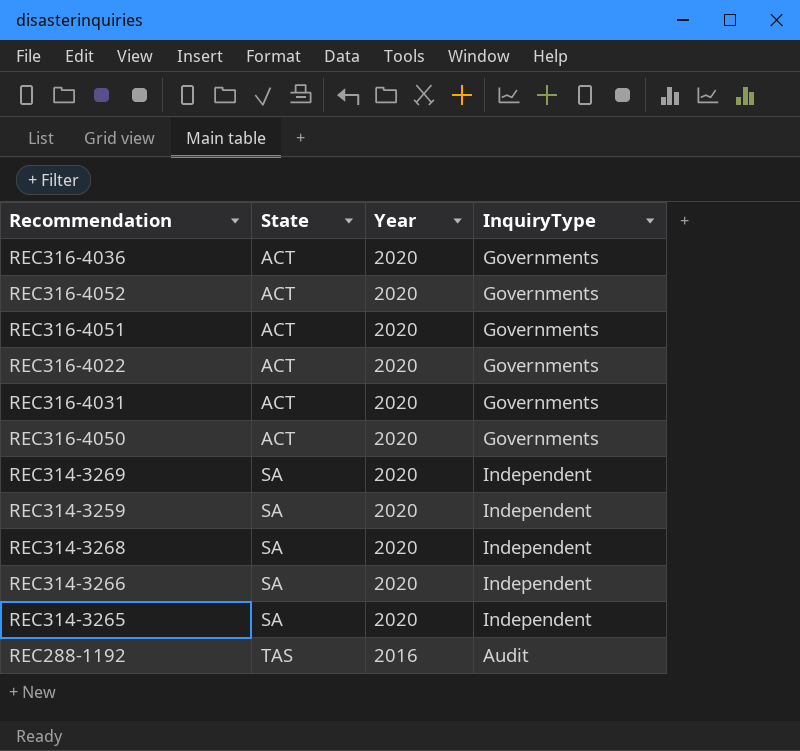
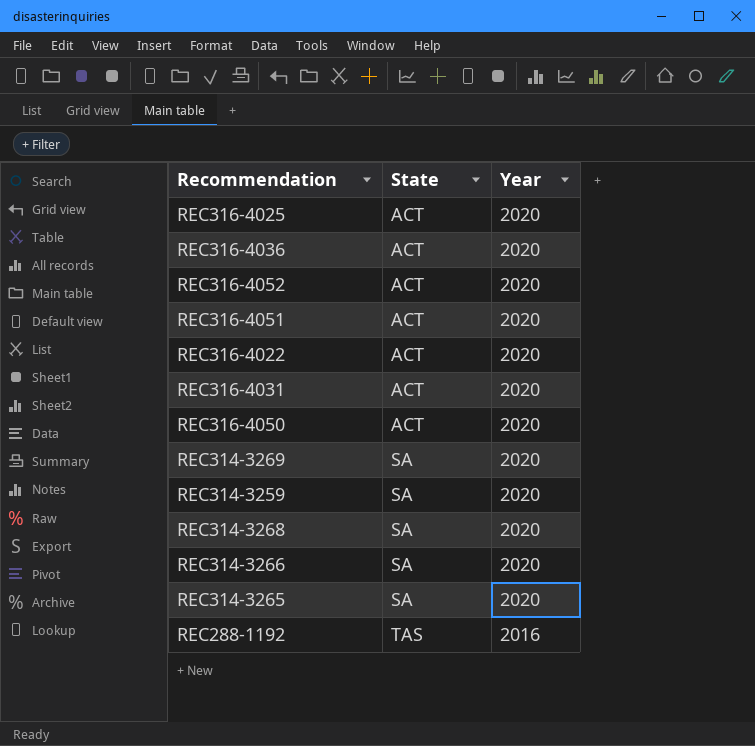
column InquiryType | position: 4 -> none
row REC316-4025: none -> ACT | 2020

